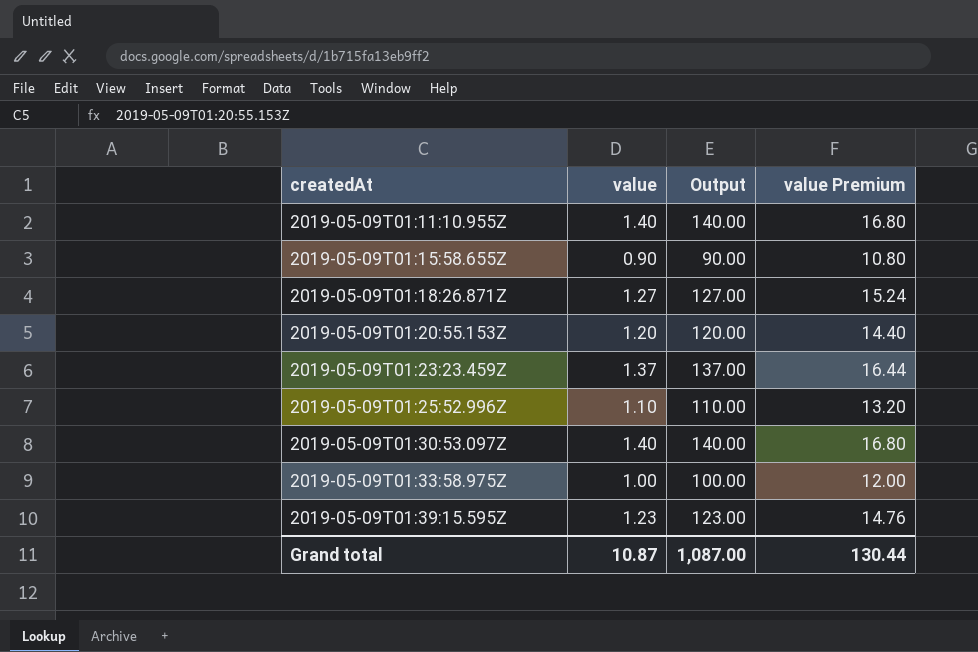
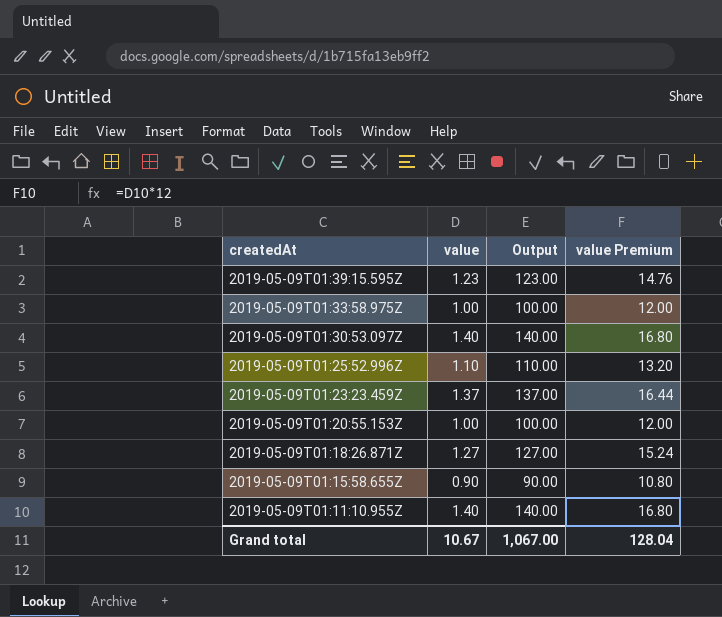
row order: createdAt ascending -> createdAt descending
2019-05-09T01:20:55.153Z | value: 1.20 -> 1.00
2019-05-09T01:20:55.153Z | Output: 120.00 -> 100.00
2019-05-09T01:20:55.153Z | value Premium: 14.40 -> 12.00
Grand total | value: 10.87 -> 10.67
Grand total | Output: 1,087.00 -> 1,067.00
Grand total | value Premium: 130.44 -> 128.04

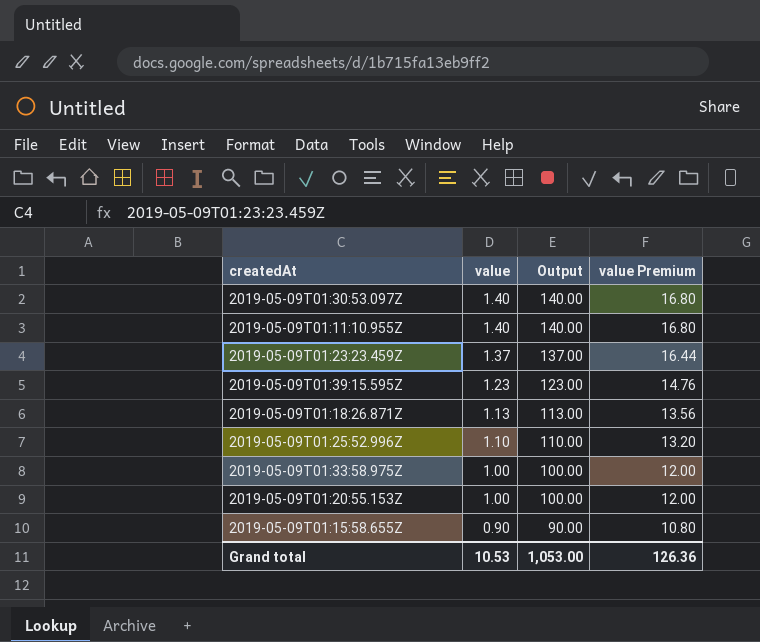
row order: createdAt descending -> value descending
2019-05-09T01:18:26.871Z | value: 1.27 -> 1.13
2019-05-09T01:18:26.871Z | Output: 127.00 -> 113.00
2019-05-09T01:18:26.871Z | value Premium: 15.24 -> 13.56
Grand total | value: 10.67 -> 10.53
Grand total | Output: 1,067.00 -> 1,053.00
Grand total | value Premium: 128.04 -> 126.36

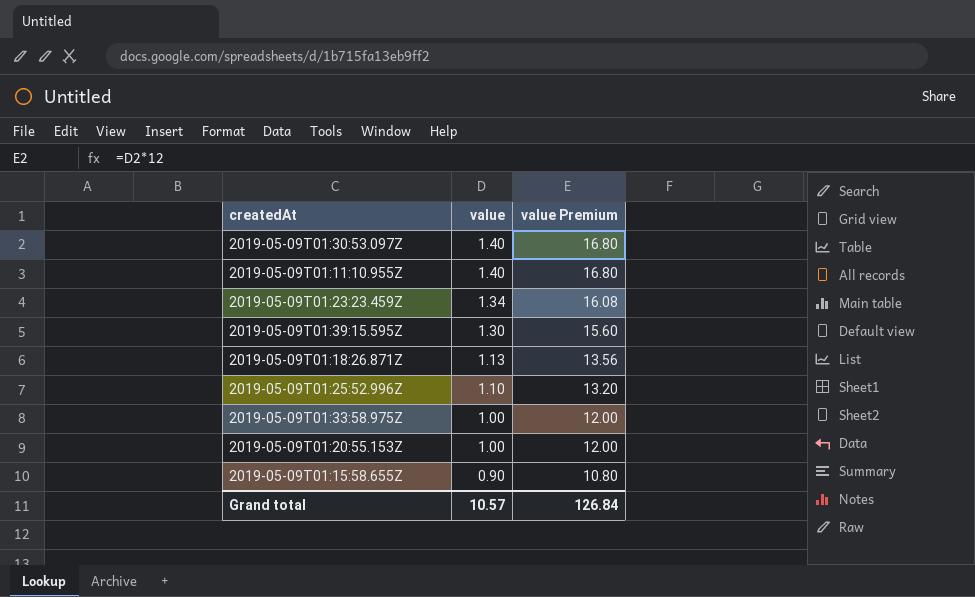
column Output | formula: [value] * 100 -> none
2019-05-09T01:23:23.459Z | value: 1.37 -> 1.34
2019-05-09T01:23:23.459Z | value Premium: 16.44 -> 16.08
2019-05-09T01:39:15.595Z | value: 1.23 -> 1.30
2019-05-09T01:39:15.595Z | value Premium: 14.76 -> 15.60
Grand total | value: 10.53 -> 10.57
Grand total | value Premium: 126.36 -> 126.84

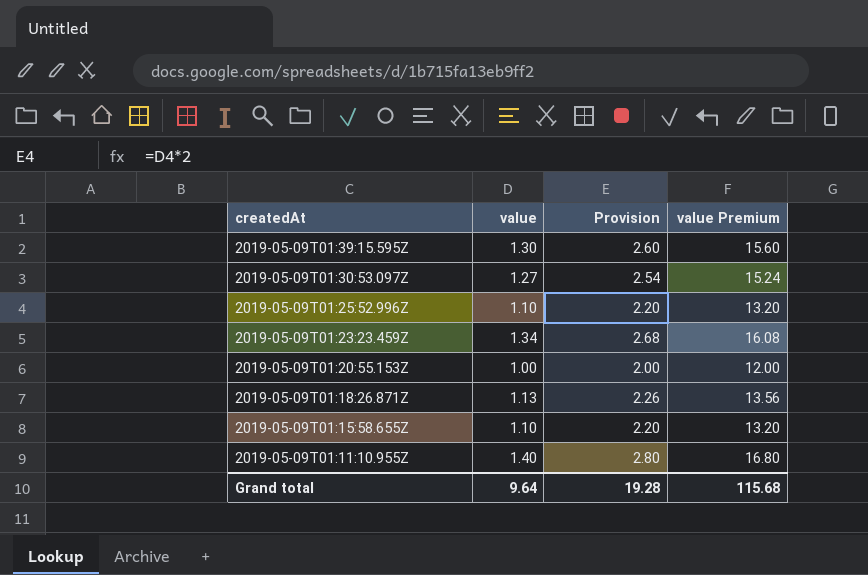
row order: value descending -> createdAt descending
column Provision | formula: none -> [value] * 2
row 2019-05-09T01:33:58.975Z: 1.00 | 12.00 -> none
2019-05-09T01:30:53.097Z | value: 1.40 -> 1.27
2019-05-09T01:30:53.097Z | value Premium: 16.80 -> 15.24
2019-05-09T01:15:58.655Z | value: 0.90 -> 1.10
2019-05-09T01:15:58.655Z | value Premium: 10.80 -> 13.20
Grand total | value: 10.57 -> 9.64
Grand total | value Premium: 126.84 -> 115.68

